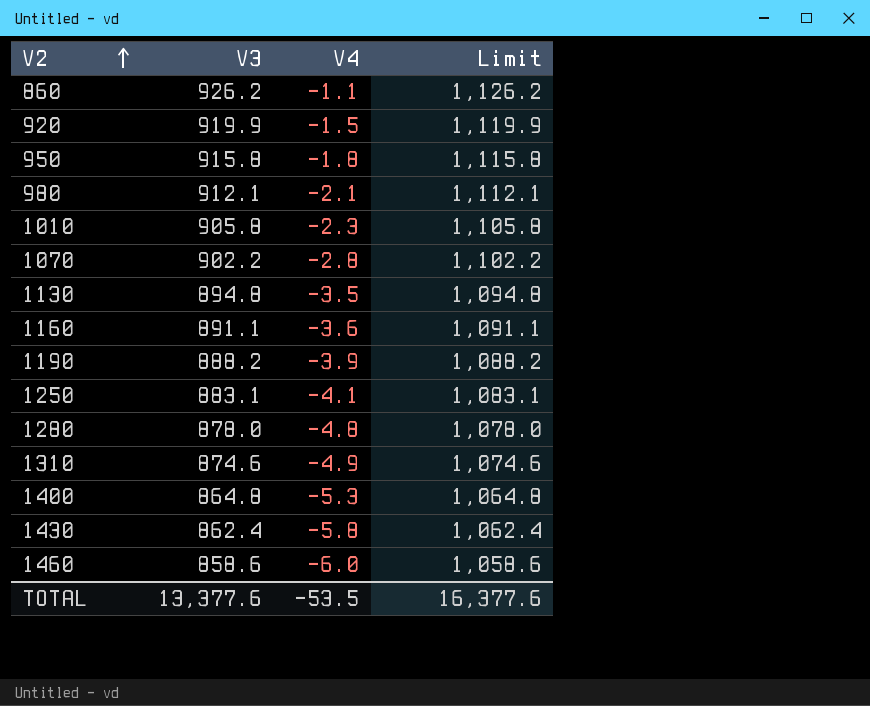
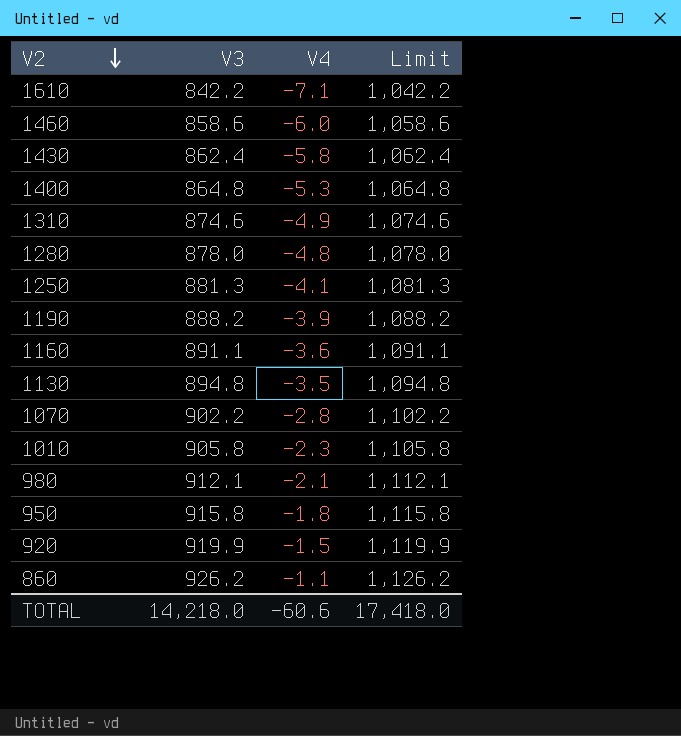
row order: V2 ascending -> V2 descending
row 1610: none -> 842.2 | -7.1 | 1,042.2
1250 | V3: 883.1 -> 881.3
1250 | Limit: 1,083.1 -> 1,081.3
TOTAL | V3: 13,377.6 -> 14,218.0
TOTAL | V4: -53.5 -> -60.6
TOTAL | Limit: 16,377.6 -> 17,418.0

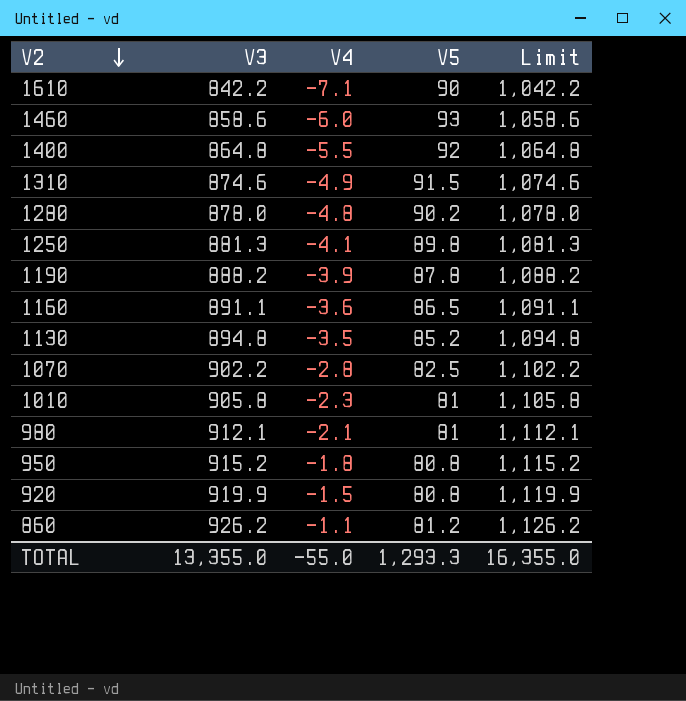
column V5 | position: none -> 4
row 1430: 862.4 | -5.8 | 1,062.4 -> none
1400 | V4: -5.3 -> -5.5
950 | V3: 915.8 -> 915.2
950 | Limit: 1,115.8 -> 1,115.2
TOTAL | V3: 14,218.0 -> 13,355.0
TOTAL | V4: -60.6 -> -55.0
TOTAL | Limit: 17,418.0 -> 16,355.0

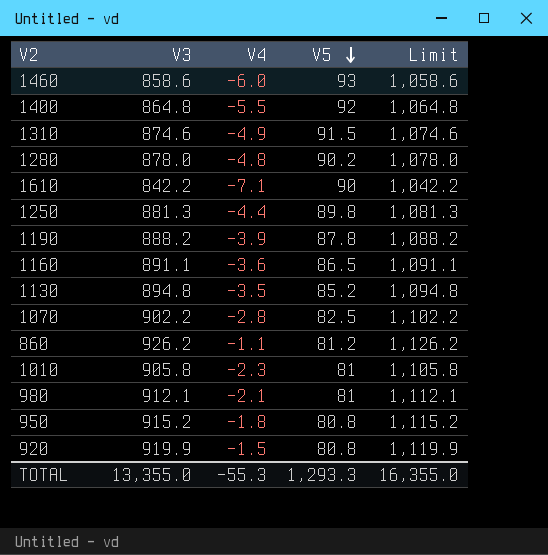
row order: V2 descending -> V5 descending
1250 | V4: -4.1 -> -4.4
TOTAL | V4: -55.0 -> -55.3

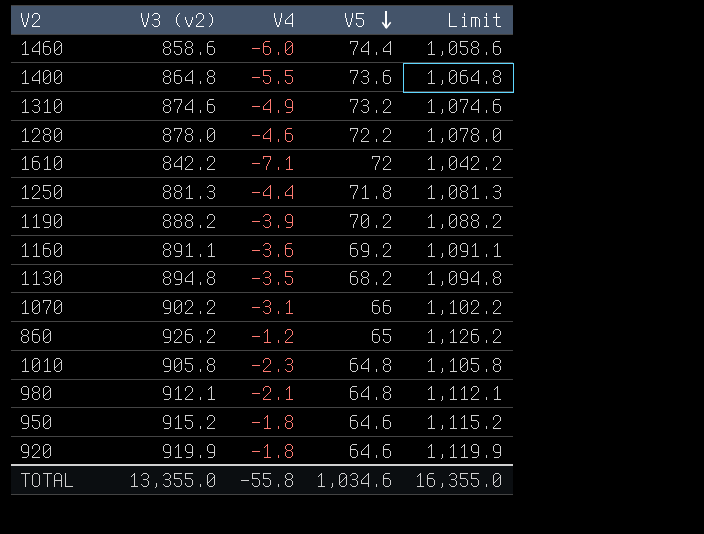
column name: V3 -> V3 (v2)
1460 | V5: 93 -> 74.4
1400 | V5: 92 -> 73.6
1310 | V5: 91.5 -> 73.2
1280 | V4: -4.8 -> -4.6
1280 | V5: 90.2 -> 72.2
1610 | V5: 90 -> 72
1250 | V5: 89.8 -> 71.8
1190 | V5: 87.8 -> 70.2
1160 | V5: 86.5 -> 69.2
1130 | V5: 85.2 -> 68.2
1070 | V4: -2.8 -> -3.1
1070 | V5: 82.5 -> 66
860 | V4: -1.1 -> -1.2
860 | V5: 81.2 -> 65
1010 | V5: 81 -> 64.8
980 | V5: 81 -> 64.8
950 | V5: 80.8 -> 64.6
920 | V4: -1.5 -> -1.8
920 | V5: 80.8 -> 64.6
TOTAL | V4: -55.3 -> -55.8
TOTAL | V5: 1,293.3 -> 1,034.6

